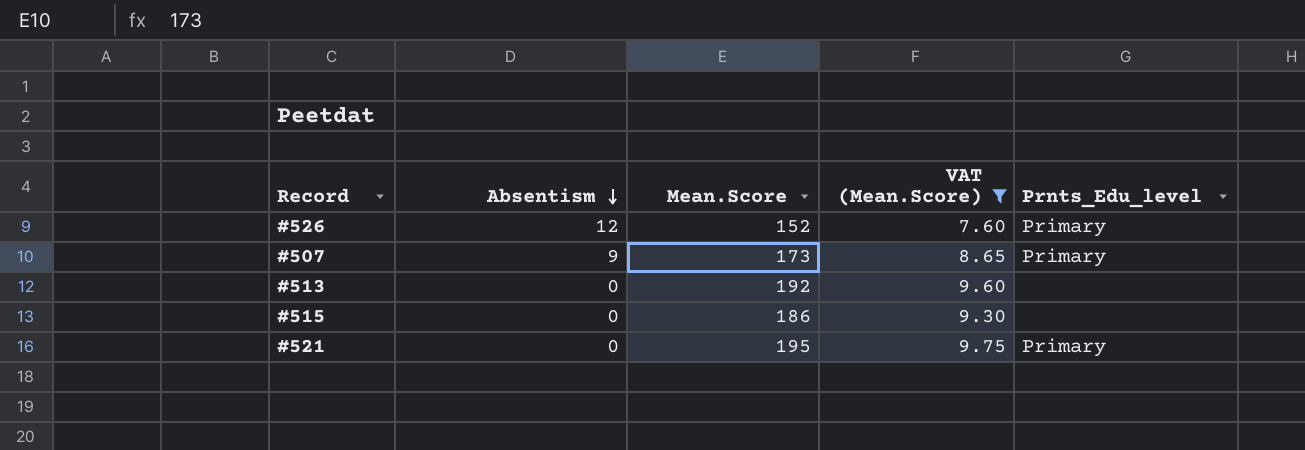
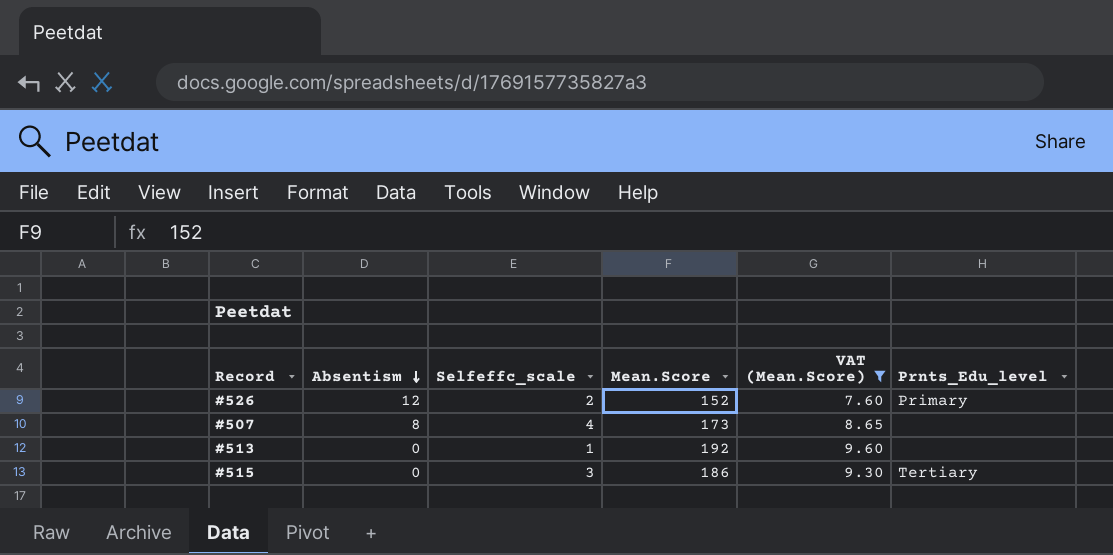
column Selfeffc_scale | position: none -> 3
row #521: 0 | 195 | 9.75 | Primary -> none
#507 | Absentism: 9 -> 8
#507 | Prnts_Edu_level: Primary -> none
#515 | Prnts_Edu_level: none -> Tertiary

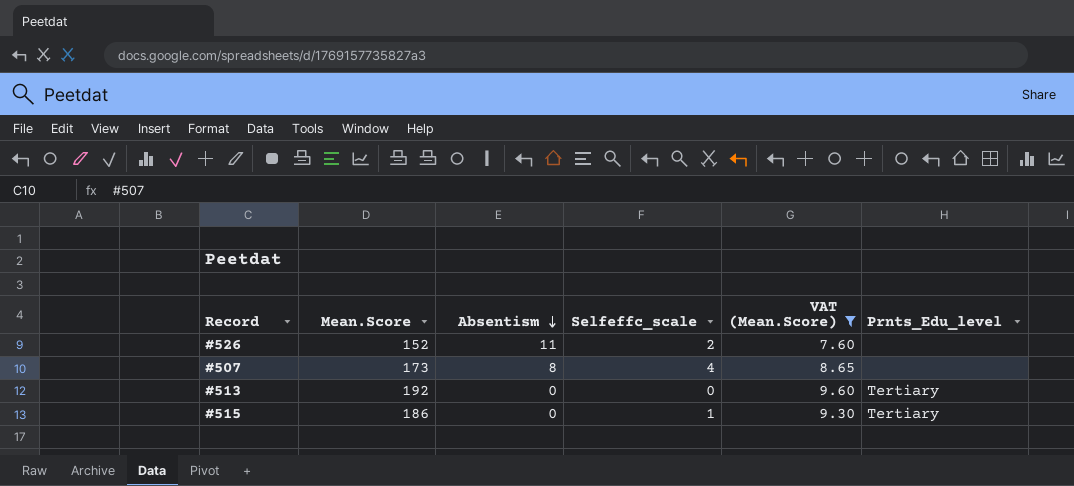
column Mean.Score | position: 4 -> 2
#526 | Absentism: 12 -> 11
#526 | Prnts_Edu_level: Primary -> none
#513 | Selfeffc_scale: 1 -> 0
#513 | Prnts_Edu_level: none -> Tertiary
#515 | Selfeffc_scale: 3 -> 1

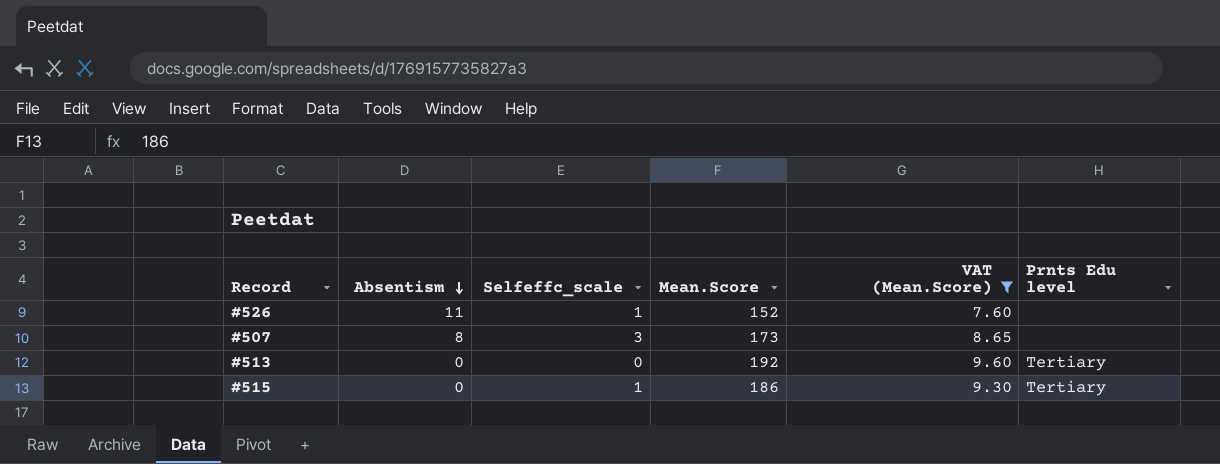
column Mean.Score | position: 2 -> 4
column name: Prnts_Edu_level -> Prnts Edu level
#526 | Selfeffc_scale: 2 -> 1
#507 | Selfeffc_scale: 4 -> 3

